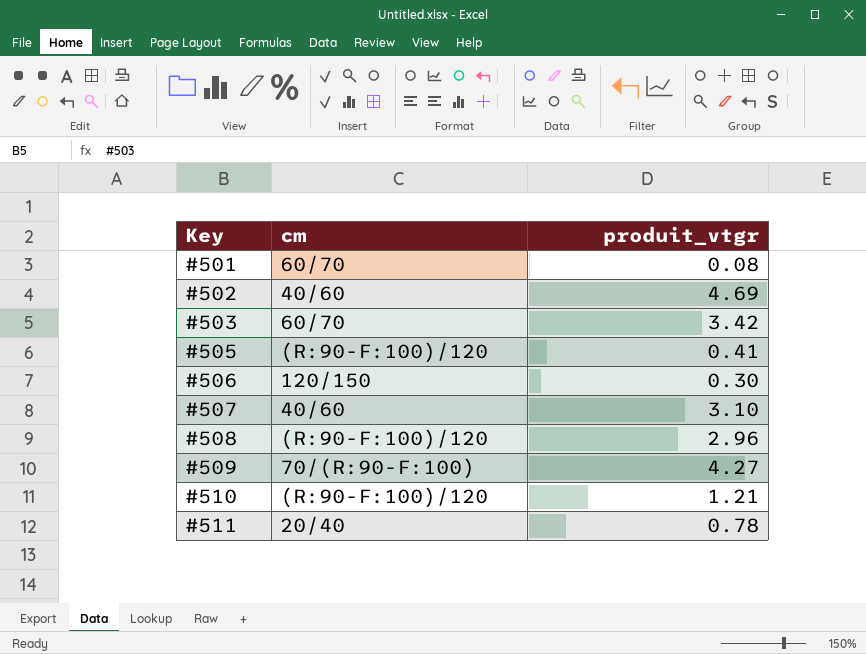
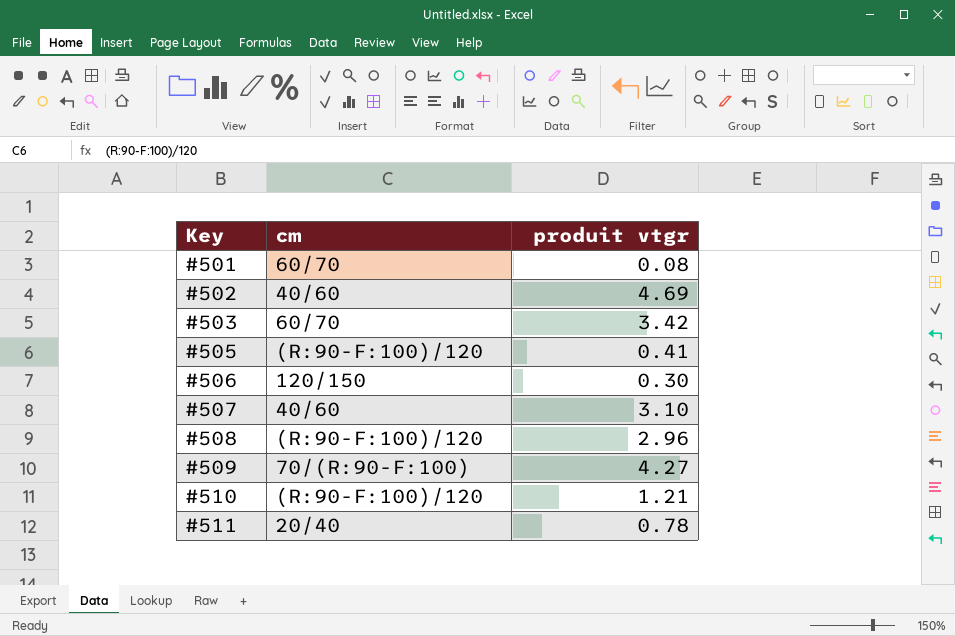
column name: produit_vtgr -> produit vtgr

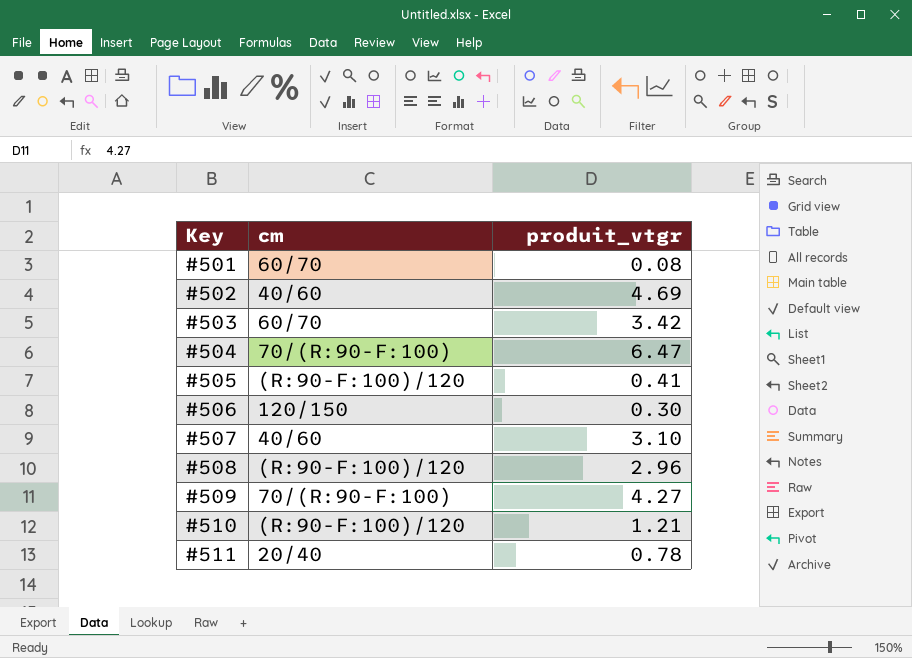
column name: produit vtgr -> produit_vtgr
row #504: none -> 70/(R:90-F:100) | 6.47

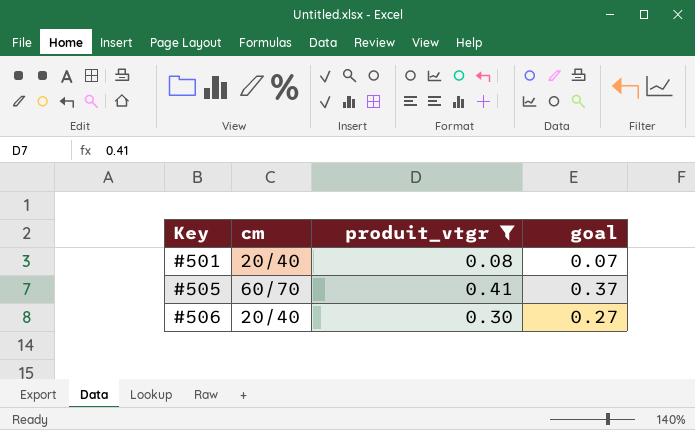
filter: none -> produit_vtgr <= 0.41
column goal | formula: none -> [produit_vtgr] * 0.9
#501 | cm: 60/70 -> 20/40
#505 | cm: (R:90-F:100)/120 -> 60/70
#506 | cm: 120/150 -> 20/40

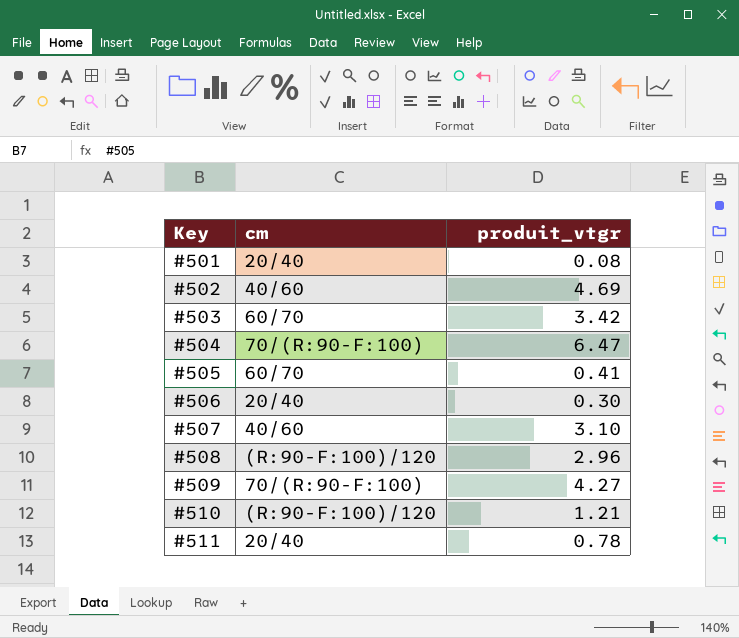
filter: produit_vtgr <= 0.41 -> none
column goal | formula: [produit_vtgr] * 0.9 -> none

